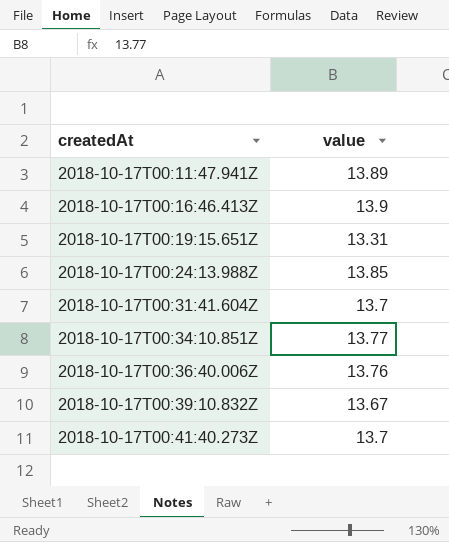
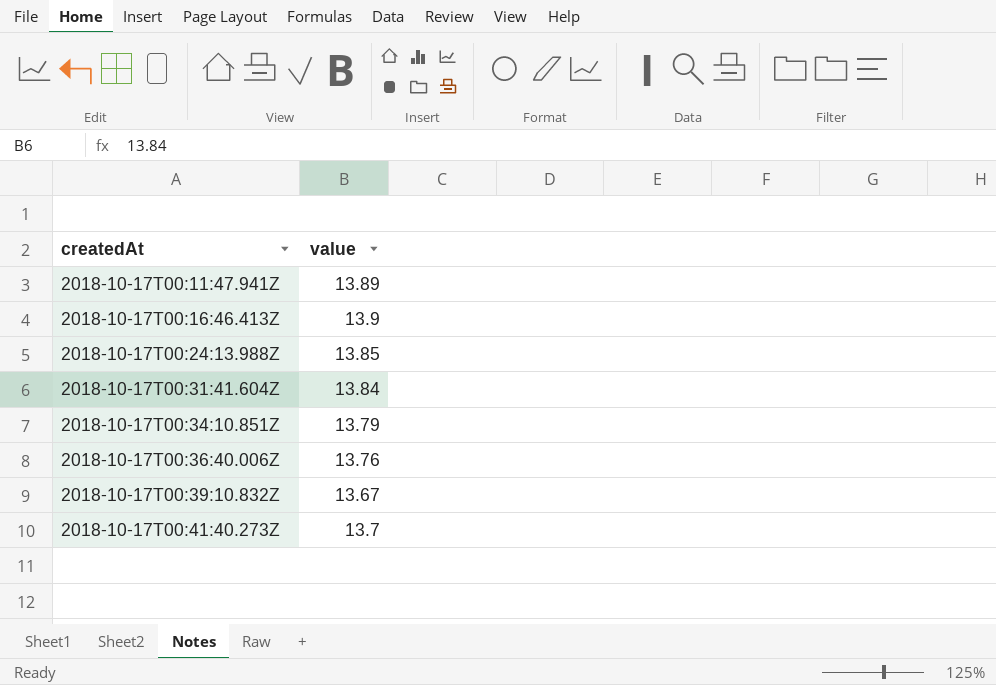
row 2018-10-17T00:19:15.651Z: 13.31 -> none
2018-10-17T00:31:41.604Z | value: 13.7 -> 13.84
2018-10-17T00:34:10.851Z | value: 13.77 -> 13.79

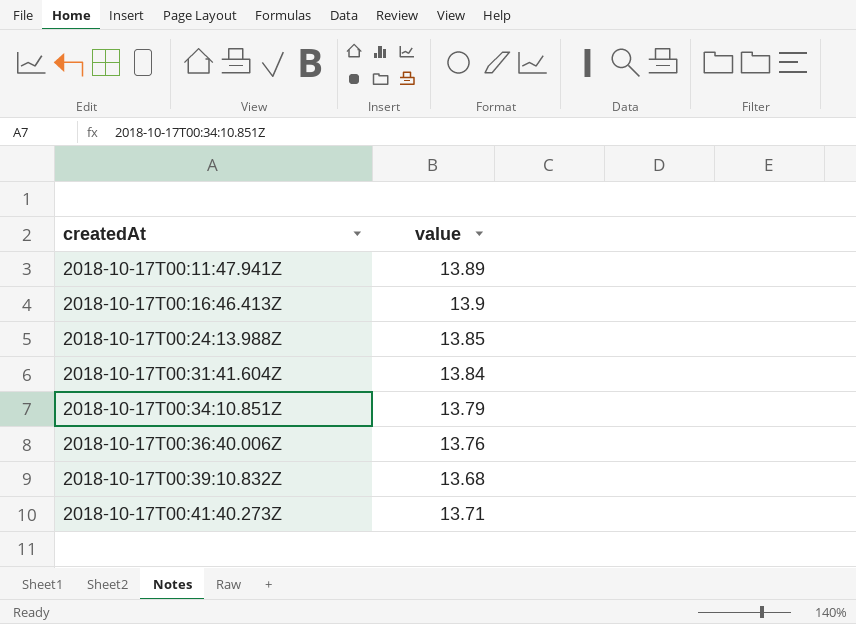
2018-10-17T00:39:10.832Z | value: 13.67 -> 13.68
2018-10-17T00:41:40.273Z | value: 13.7 -> 13.71

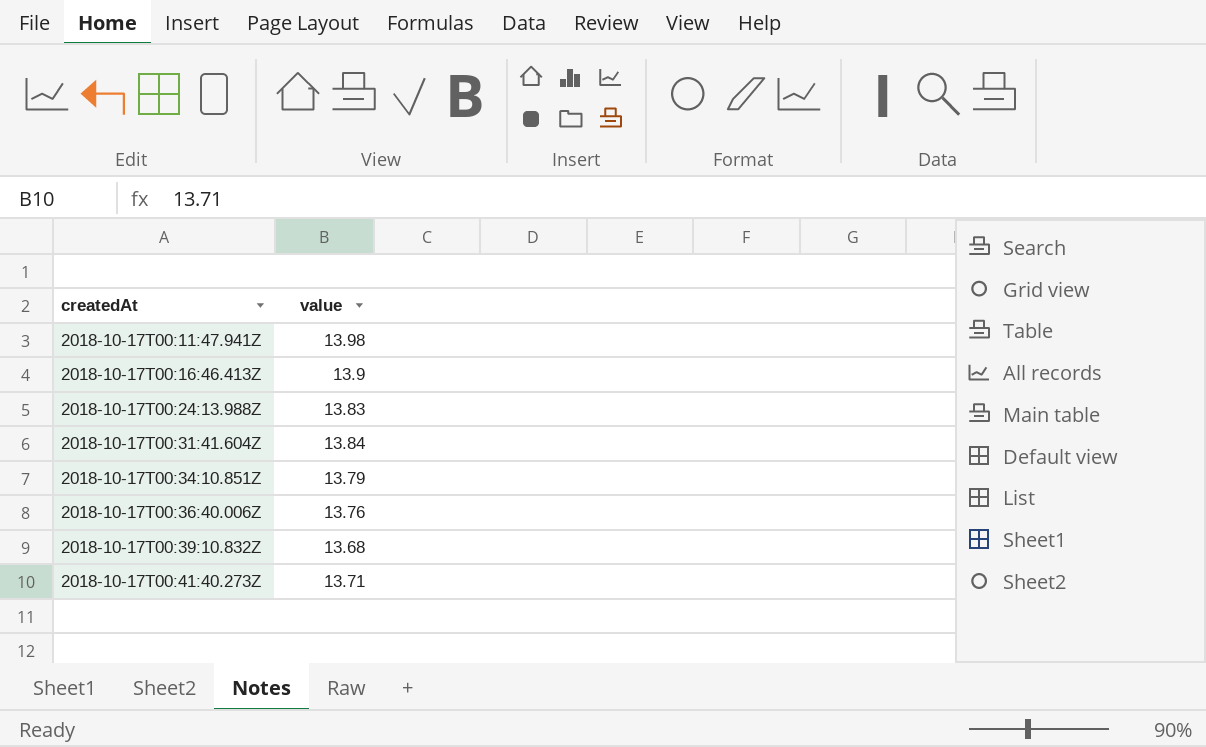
2018-10-17T00:11:47.941Z | value: 13.89 -> 13.98
2018-10-17T00:24:13.988Z | value: 13.85 -> 13.83

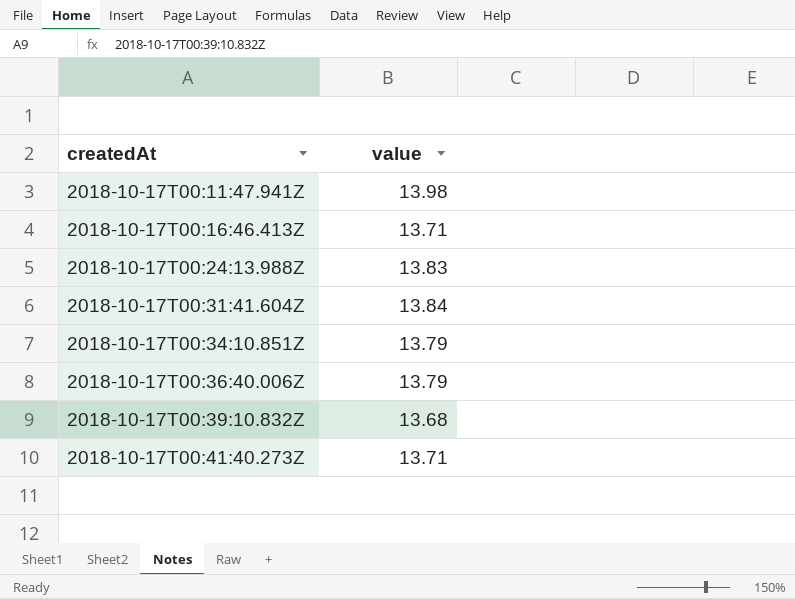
2018-10-17T00:16:46.413Z | value: 13.9 -> 13.71
2018-10-17T00:36:40.006Z | value: 13.76 -> 13.79

